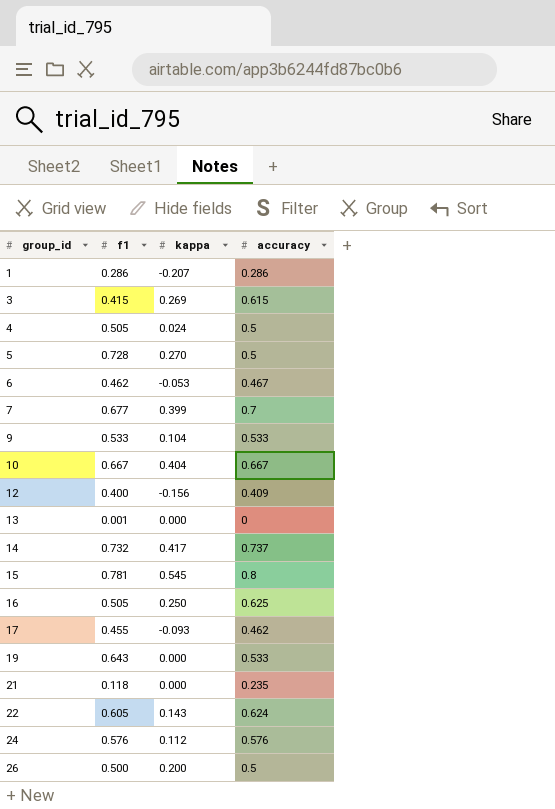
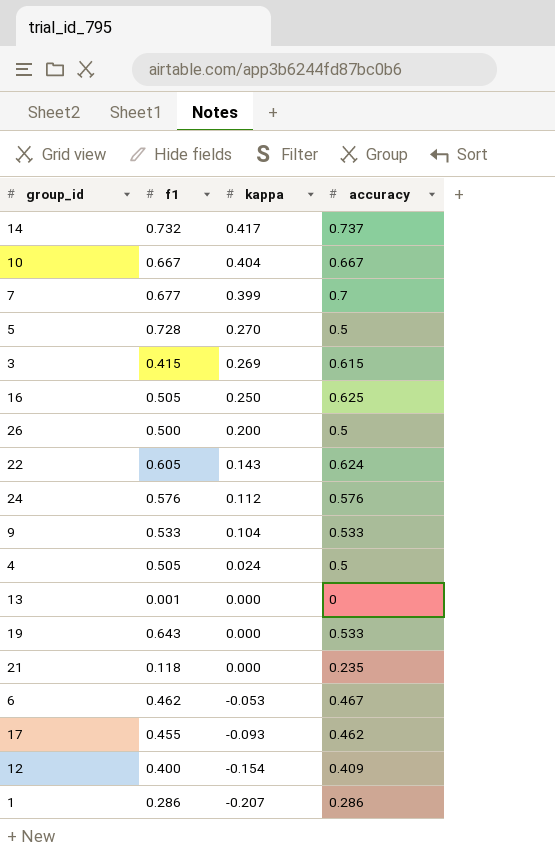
row order: group_id ascending -> kappa descending
row 15: 0.781 | 0.545 | 0.8 -> none
12 | kappa: -0.156 -> -0.154

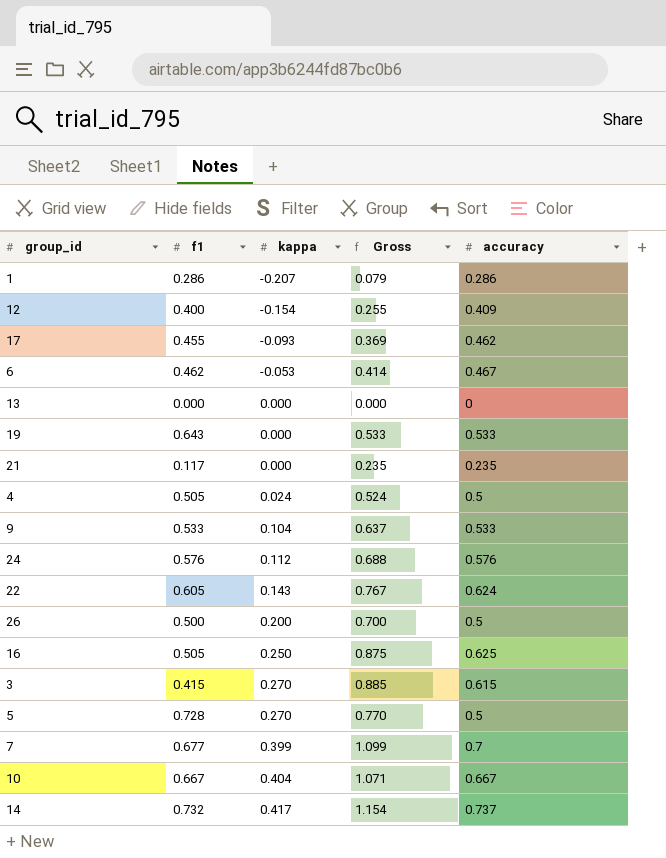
row order: kappa descending -> kappa ascending
column Gross | formula: none -> [kappa] + [accuracy]
13 | f1: 0.001 -> 0.000
21 | f1: 0.118 -> 0.117
3 | kappa: 0.269 -> 0.270

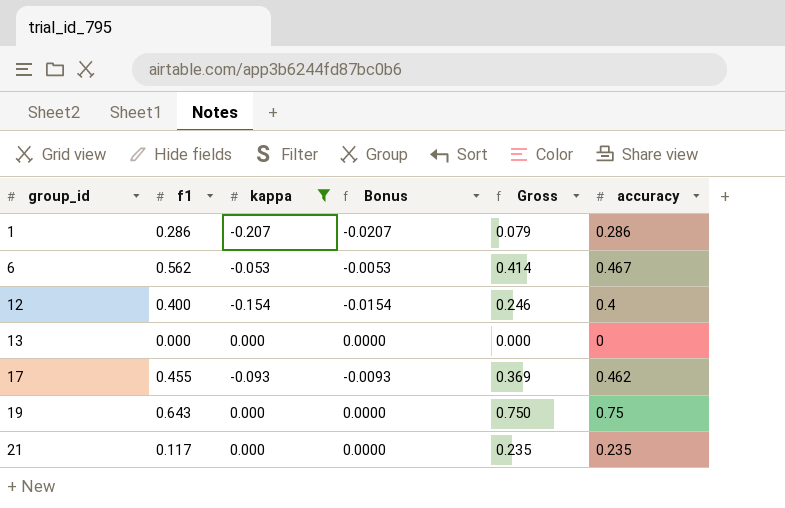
filter: none -> kappa <= 0.000
row order: kappa ascending -> group_id ascending
column Bonus | formula: none -> [kappa] * 0.1
6 | f1: 0.462 -> 0.562
12 | Gross: 0.255 -> 0.246
12 | accuracy: 0.409 -> 0.4
19 | Gross: 0.533 -> 0.750
19 | accuracy: 0.533 -> 0.75

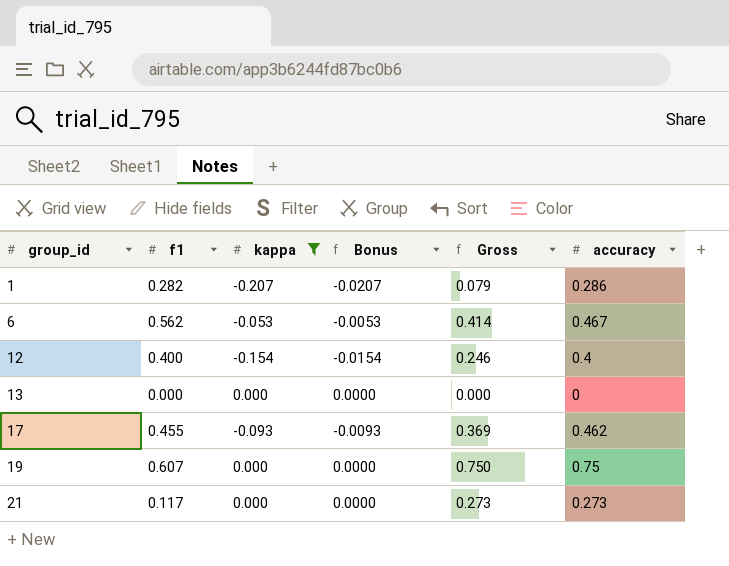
1 | f1: 0.286 -> 0.282
19 | f1: 0.643 -> 0.607
21 | Gross: 0.235 -> 0.273
21 | accuracy: 0.235 -> 0.273

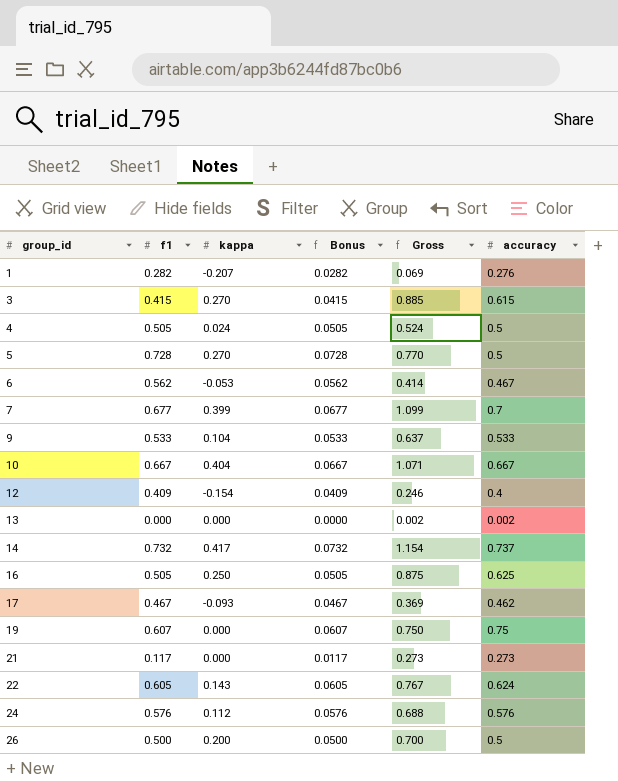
filter: kappa <= 0.000 -> none
column Bonus | formula: [kappa] * 0.1 -> [f1] * 0.1
1 | Gross: 0.079 -> 0.069
1 | accuracy: 0.286 -> 0.276
12 | f1: 0.400 -> 0.409
13 | Gross: 0.000 -> 0.002
13 | accuracy: 0 -> 0.002
17 | f1: 0.455 -> 0.467

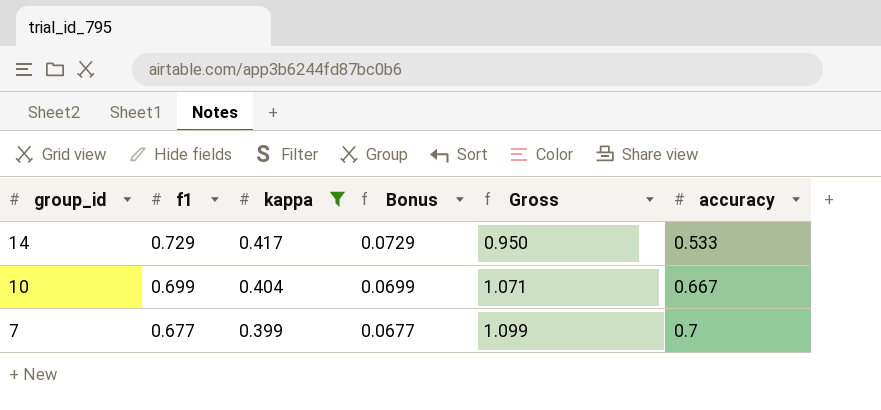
filter: none -> kappa >= 0.399
row order: group_id ascending -> group_id descending
14 | f1: 0.732 -> 0.729
14 | Bonus: 0.0732 -> 0.0729
14 | Gross: 1.154 -> 0.950
14 | accuracy: 0.737 -> 0.533
10 | f1: 0.667 -> 0.699
10 | Bonus: 0.0667 -> 0.0699

